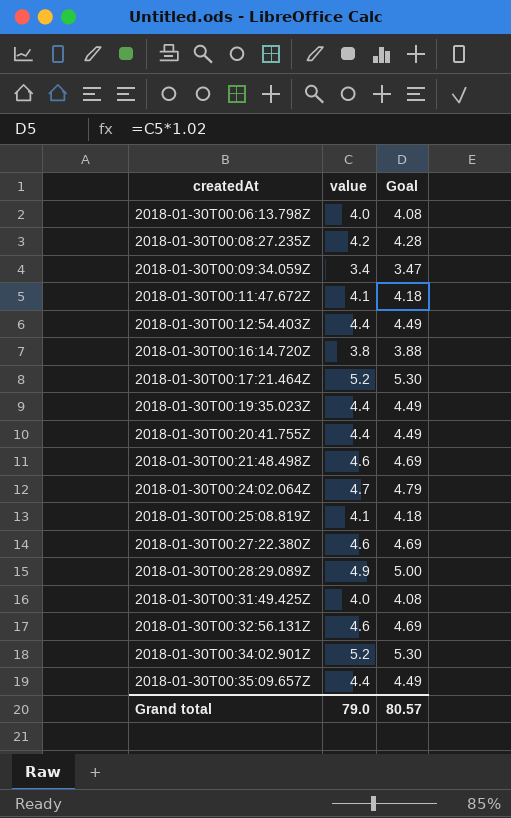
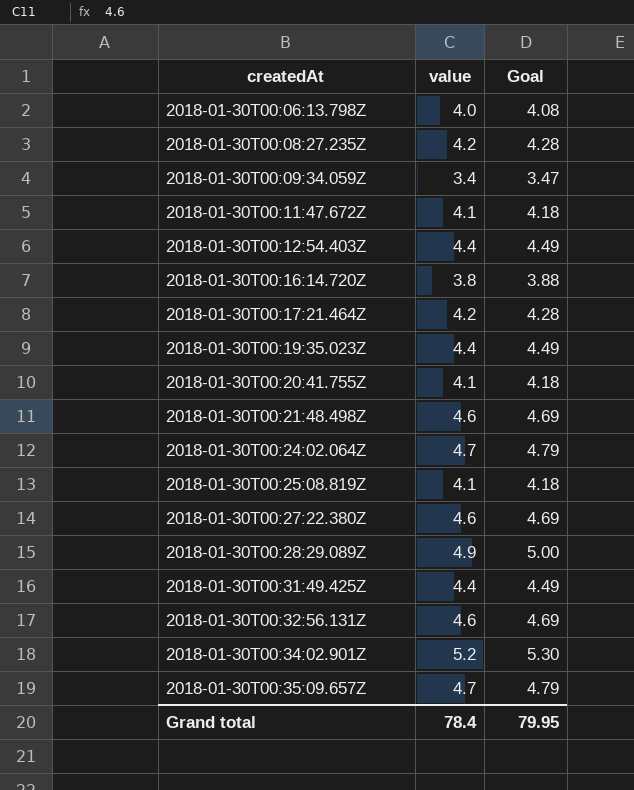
2018-01-30T00:17:21.464Z | value: 5.2 -> 4.2
2018-01-30T00:17:21.464Z | Goal: 5.30 -> 4.28
2018-01-30T00:20:41.755Z | value: 4.4 -> 4.1
2018-01-30T00:20:41.755Z | Goal: 4.49 -> 4.18
2018-01-30T00:31:49.425Z | value: 4.0 -> 4.4
2018-01-30T00:31:49.425Z | Goal: 4.08 -> 4.49
2018-01-30T00:35:09.657Z | value: 4.4 -> 4.7
2018-01-30T00:35:09.657Z | Goal: 4.49 -> 4.79
Grand total | value: 79.0 -> 78.4
Grand total | Goal: 80.57 -> 79.95

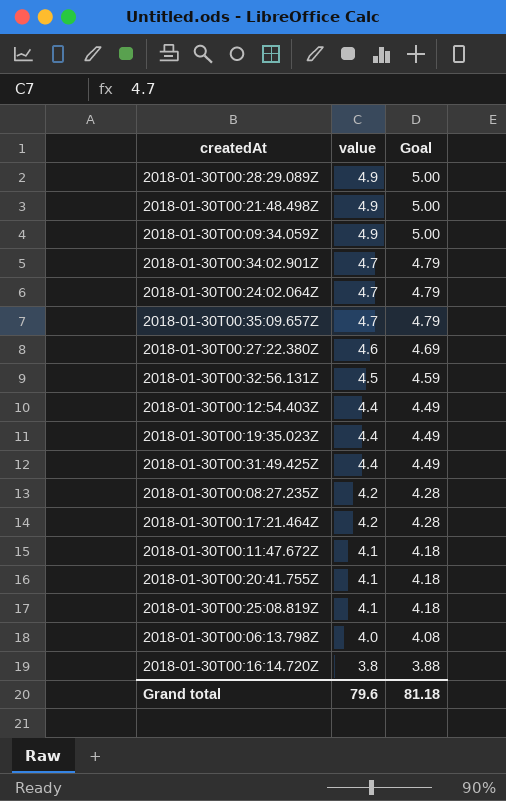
row order: createdAt ascending -> value descending
2018-01-30T00:21:48.498Z | value: 4.6 -> 4.9
2018-01-30T00:21:48.498Z | Goal: 4.69 -> 5.00
2018-01-30T00:09:34.059Z | value: 3.4 -> 4.9
2018-01-30T00:09:34.059Z | Goal: 3.47 -> 5.00
2018-01-30T00:34:02.901Z | value: 5.2 -> 4.7
2018-01-30T00:34:02.901Z | Goal: 5.30 -> 4.79
2018-01-30T00:32:56.131Z | value: 4.6 -> 4.5
2018-01-30T00:32:56.131Z | Goal: 4.69 -> 4.59
Grand total | value: 78.4 -> 79.6
Grand total | Goal: 79.95 -> 81.18

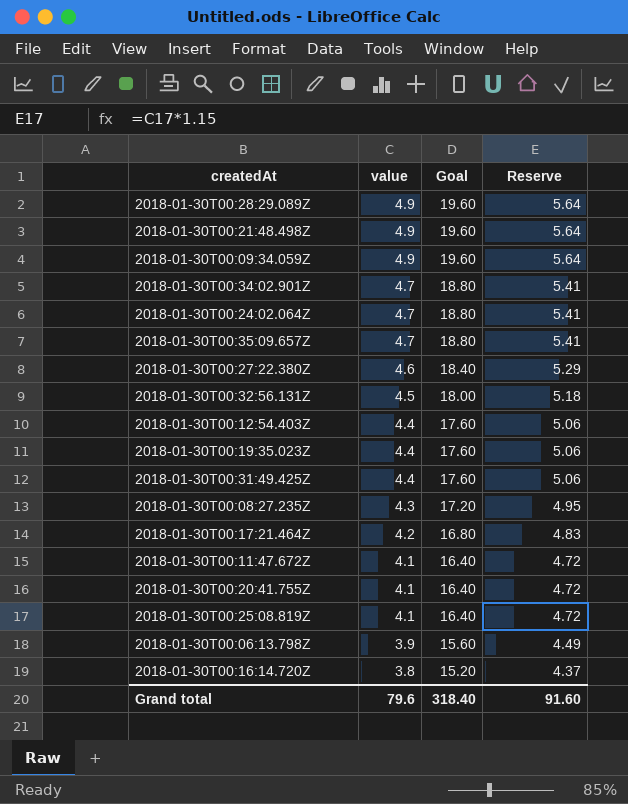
column Goal | formula: [value] * 1.02 -> [value] * 4
column Reserve | formula: none -> [value] * 1.15
2018-01-30T00:08:27.235Z | value: 4.2 -> 4.3
2018-01-30T00:06:13.798Z | value: 4.0 -> 3.9
Grand total | Goal: 81.18 -> 318.40

